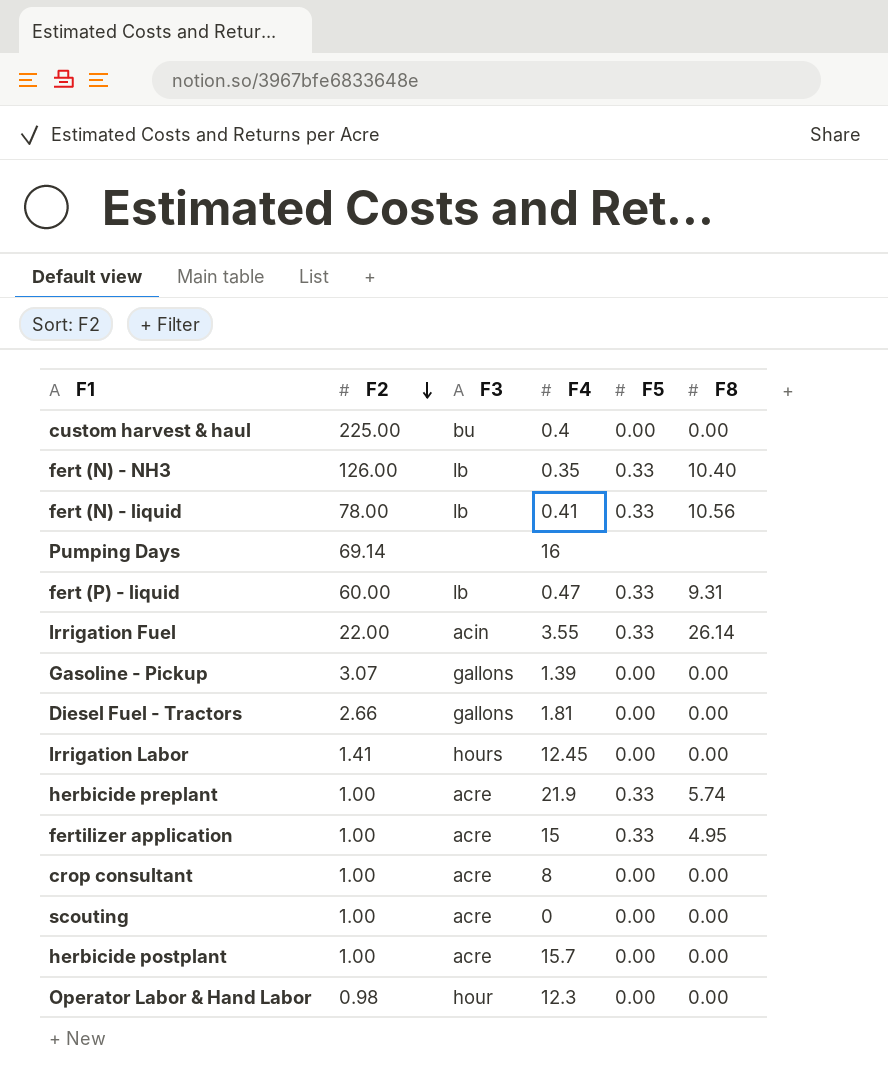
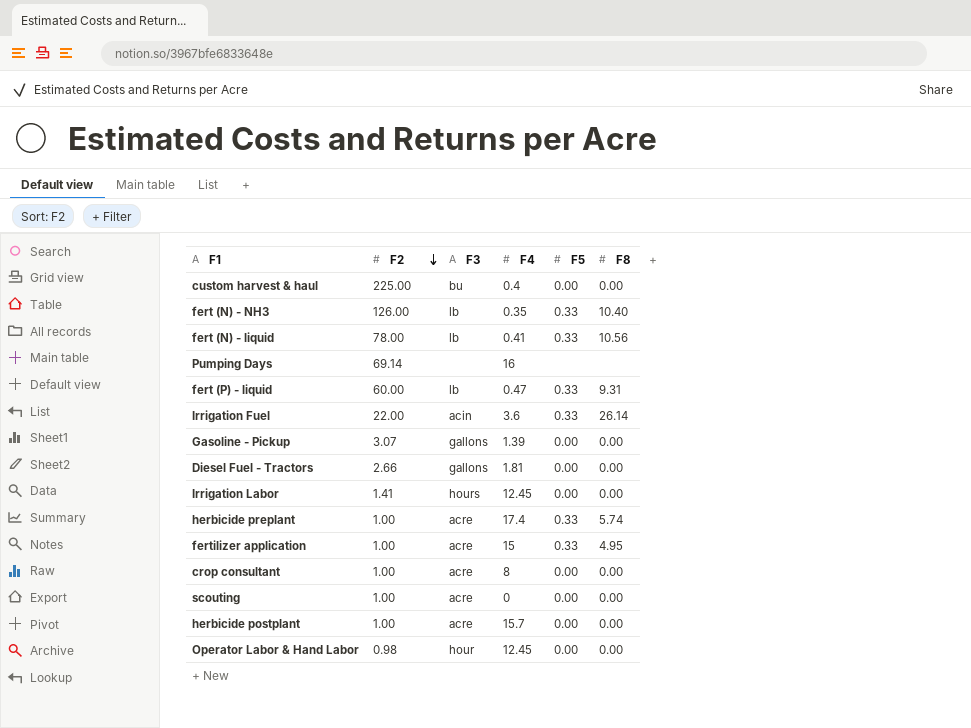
Irrigation Fuel | F4: 3.55 -> 3.6
herbicide preplant | F4: 21.9 -> 17.4
Operator Labor & Hand Labor | F4: 12.3 -> 12.45

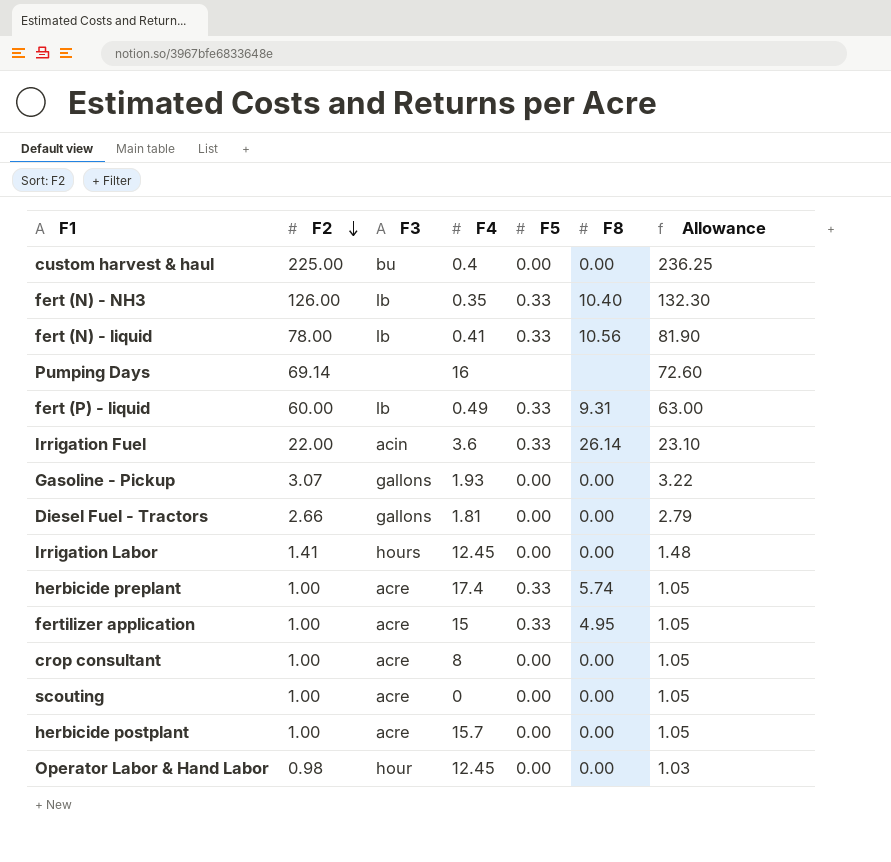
column Allowance | formula: none -> [F2] * 1.05
fert (P) - liquid | F4: 0.47 -> 0.49
Gasoline - Pickup | F4: 1.39 -> 1.93

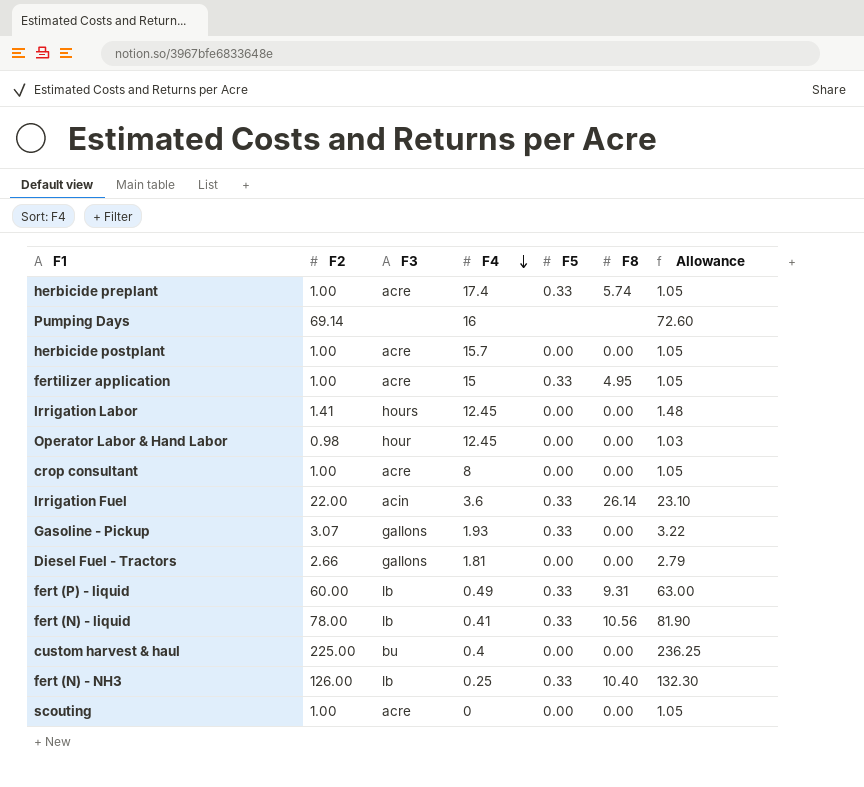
row order: F2 descending -> F4 descending
Gasoline - Pickup | F5: 0.00 -> 0.33
fert (N) - NH3 | F4: 0.35 -> 0.25

